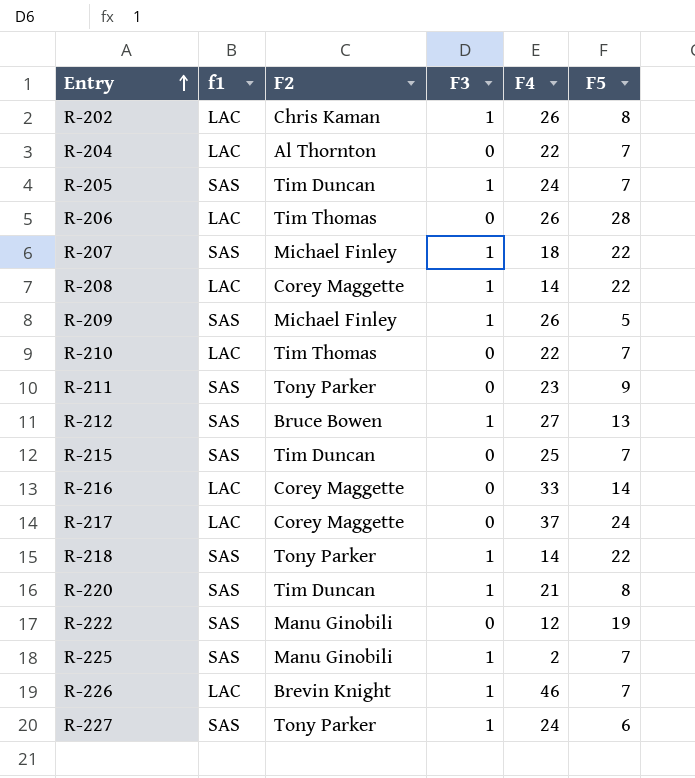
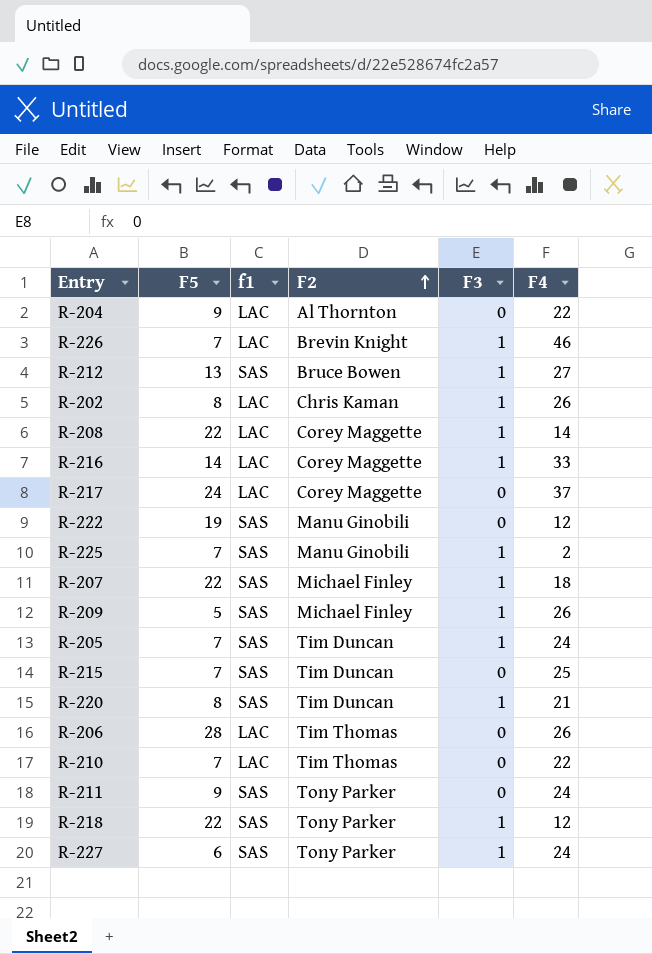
row order: Entry ascending -> F2 ascending
column F5 | position: 6 -> 2
R-204 | F5: 7 -> 9
R-216 | F3: 0 -> 1
R-211 | F4: 23 -> 24
R-218 | F4: 14 -> 12

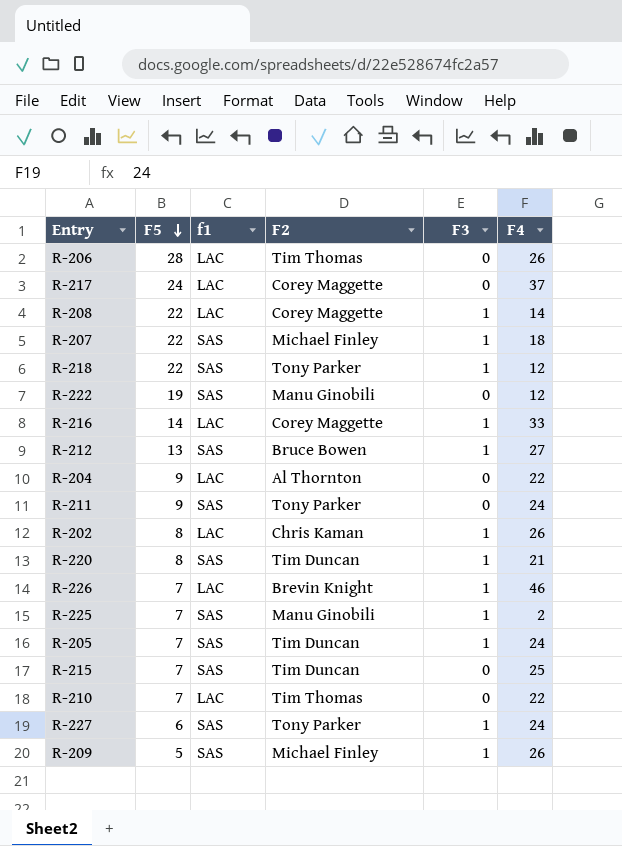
row order: F2 ascending -> F5 descending

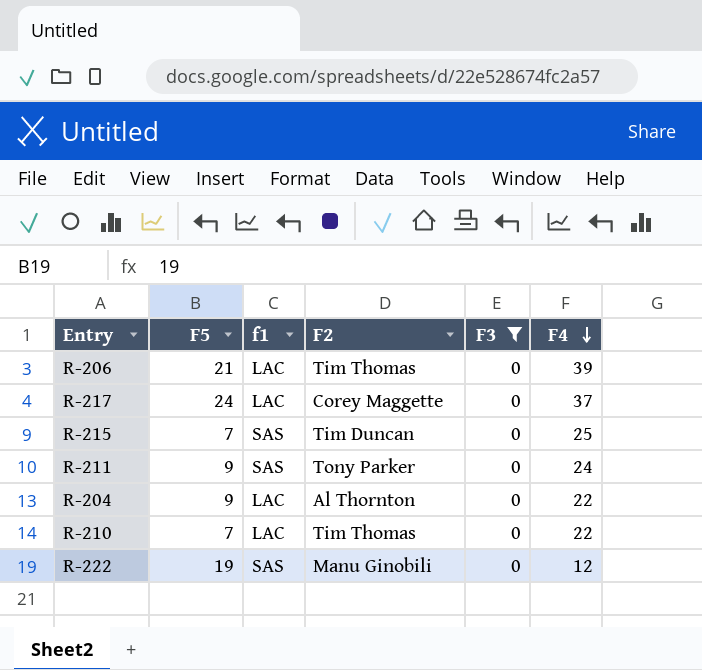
filter: none -> F3 = 0
row order: F5 descending -> F4 descending
R-206 | F5: 28 -> 21
R-206 | F4: 26 -> 39

